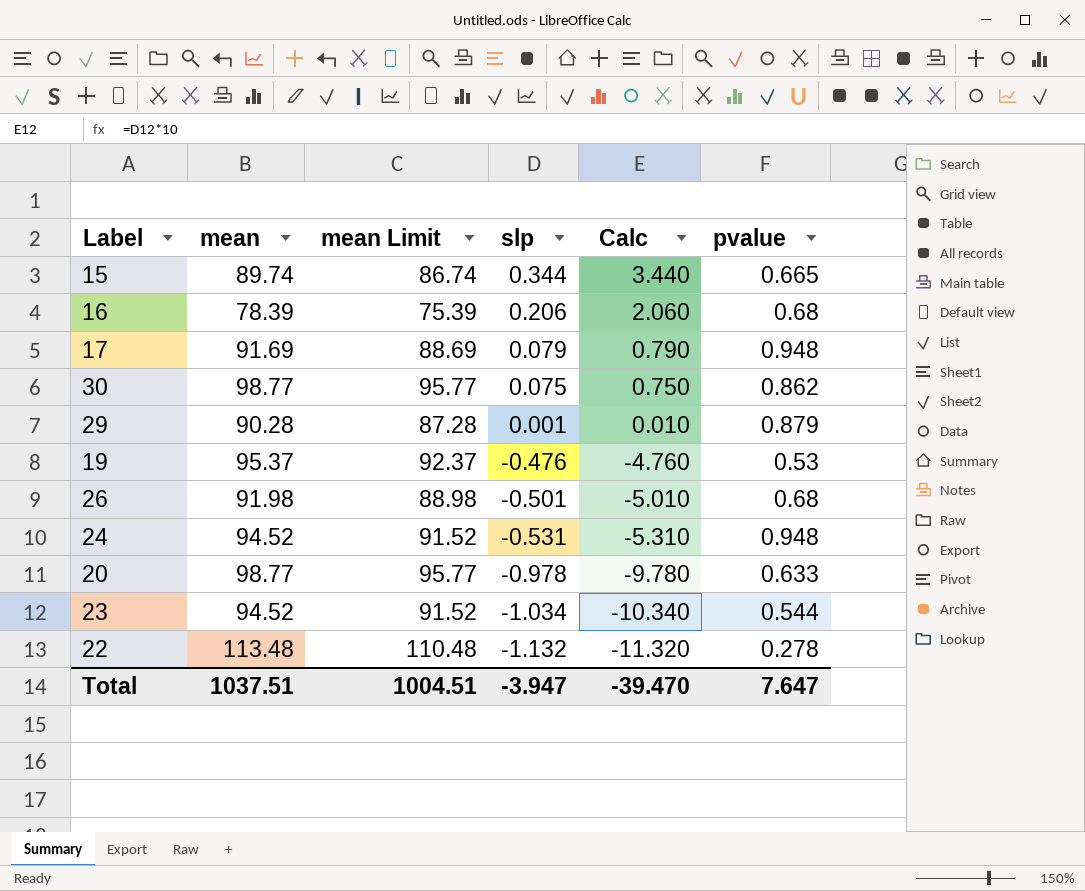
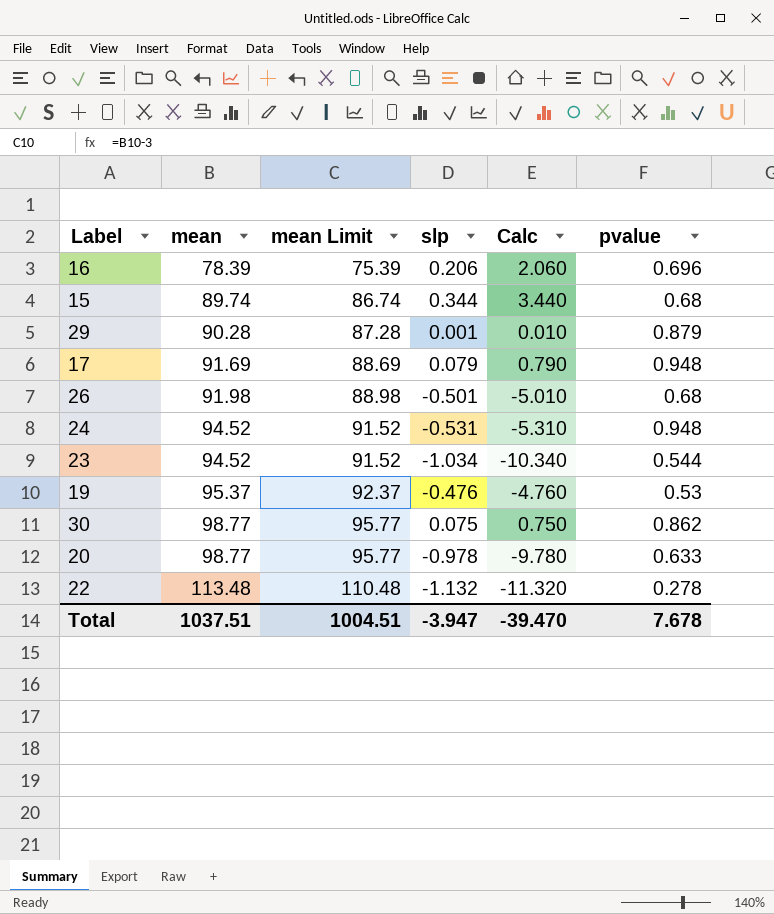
row order: slp descending -> mean ascending
16 | pvalue: 0.68 -> 0.696
15 | pvalue: 0.665 -> 0.68
Total | pvalue: 7.647 -> 7.678

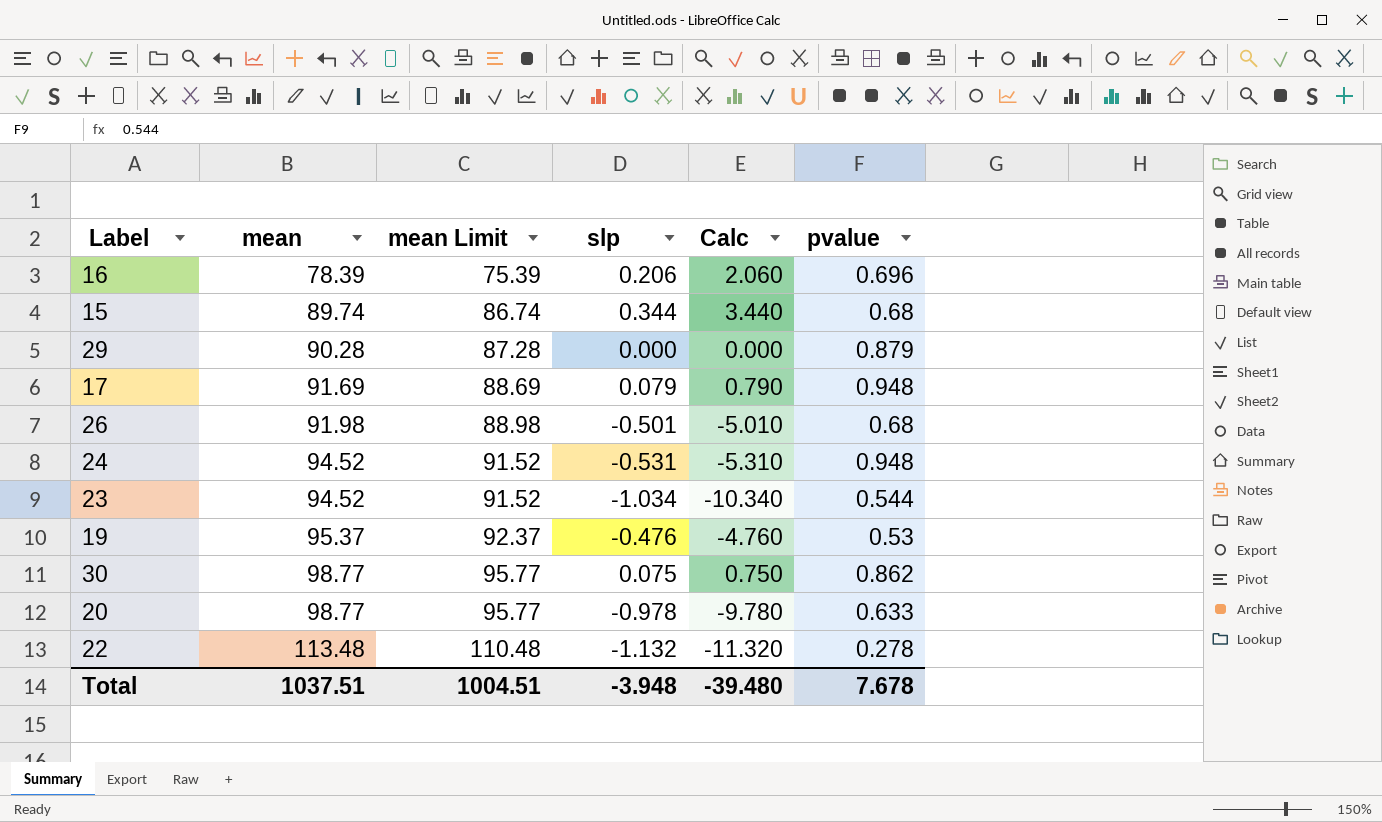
29 | slp: 0.001 -> 0.000
29 | Calc: 0.010 -> 0.000
Total | slp: -3.947 -> -3.948
Total | Calc: -39.470 -> -39.480

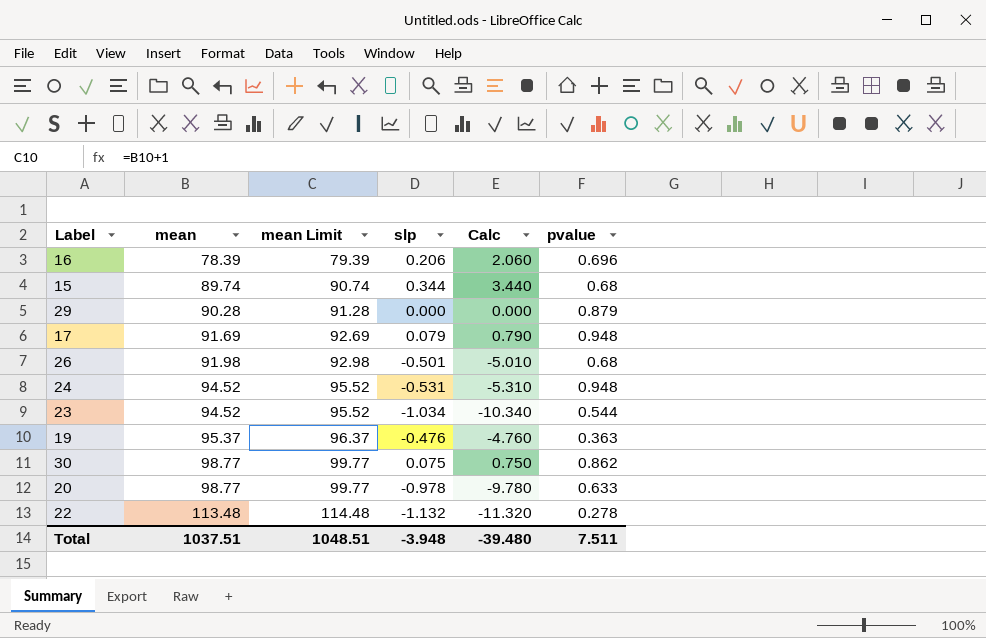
column mean Limit | formula: [mean] - 3 -> [mean] + 1
19 | pvalue: 0.53 -> 0.363
Total | mean Limit: 1004.51 -> 1048.51
Total | pvalue: 7.678 -> 7.511

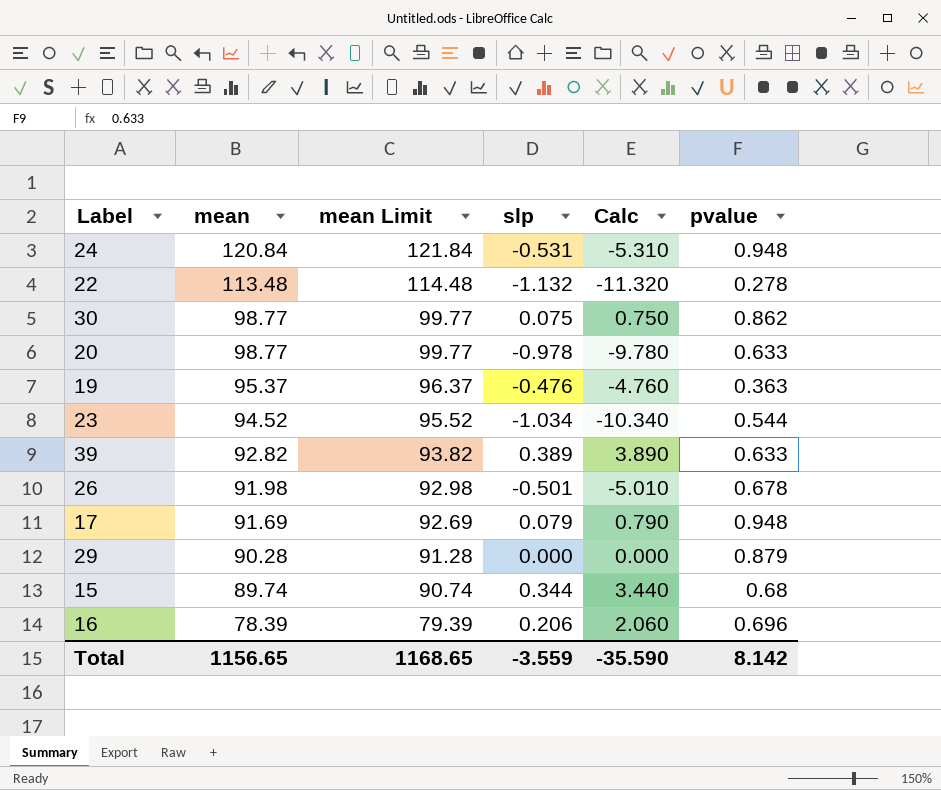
row order: mean ascending -> mean descending
24 | mean: 94.52 -> 120.84
24 | mean Limit: 95.52 -> 121.84
row 39: none -> 92.82 | 93.82 | 0.389 | 3.890 | 0.633
26 | pvalue: 0.68 -> 0.678
Total | mean: 1037.51 -> 1156.65
Total | mean Limit: 1048.51 -> 1168.65
Total | slp: -3.948 -> -3.559
Total | Calc: -39.480 -> -35.590
Total | pvalue: 7.511 -> 8.142

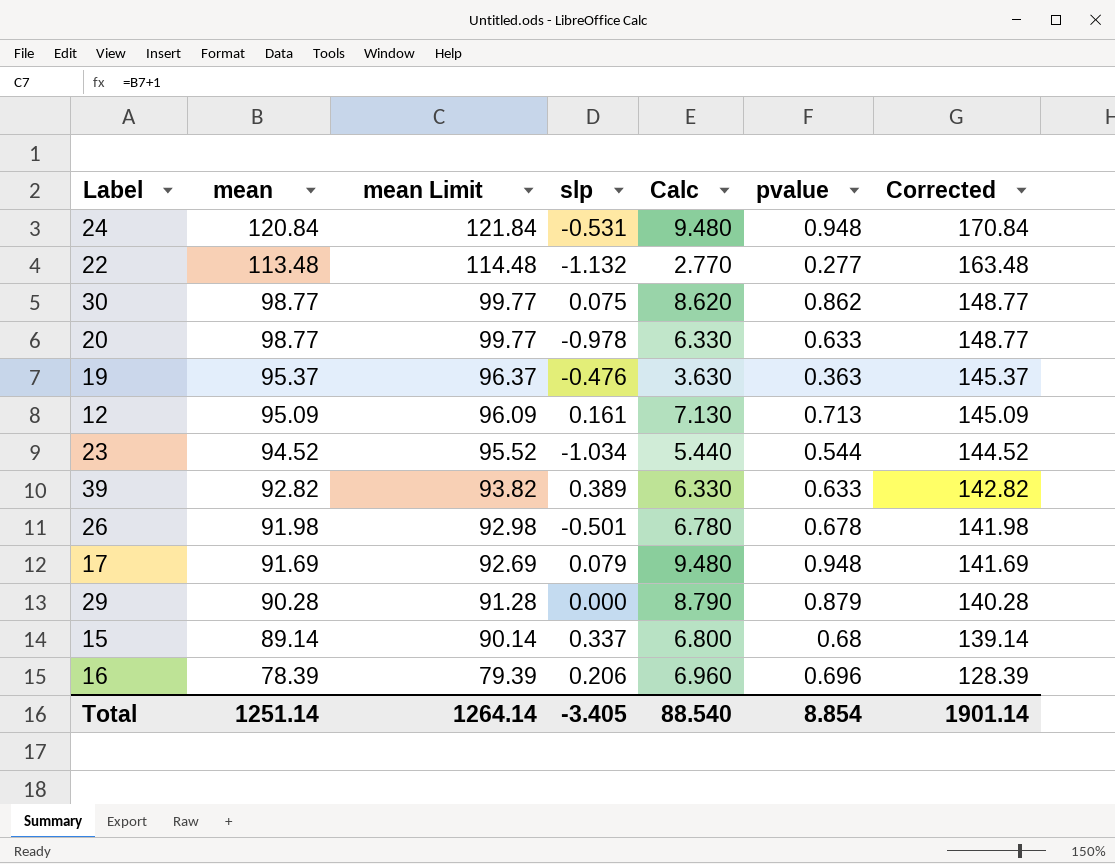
column Calc | formula: [slp] * 10 -> [pvalue] * 10
column Corrected | formula: none -> [mean] + 50
22 | pvalue: 0.278 -> 0.277
row 12: none -> 95.09 | 96.09 | 0.161 | 7.130 | 0.713 | 145.09
15 | mean: 89.74 -> 89.14
15 | mean Limit: 90.74 -> 90.14
15 | slp: 0.344 -> 0.337
Total | mean: 1156.65 -> 1251.14
Total | mean Limit: 1168.65 -> 1264.14
Total | slp: -3.559 -> -3.405
Total | Calc: -35.590 -> 88.540
Total | pvalue: 8.142 -> 8.854

